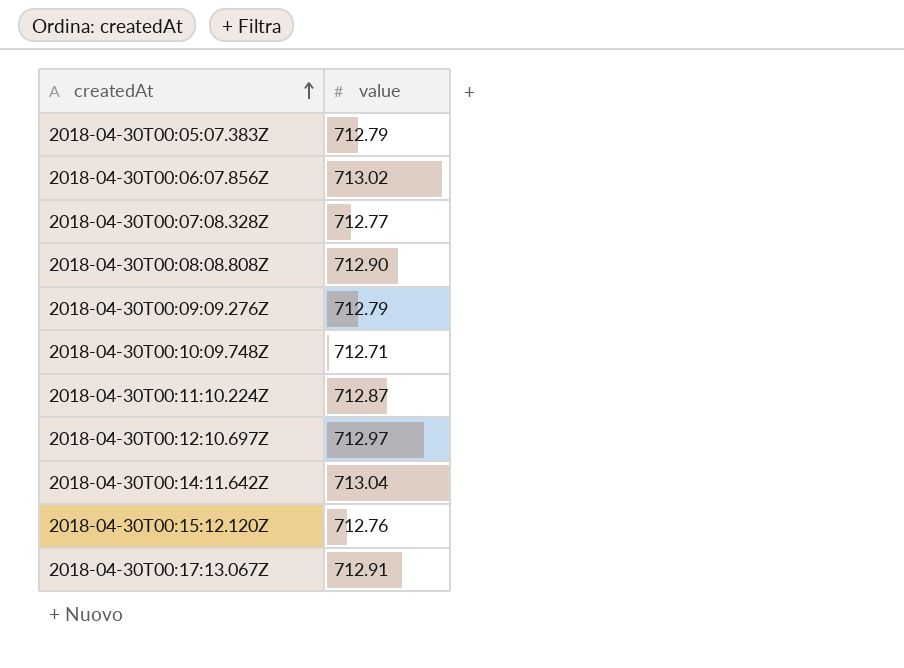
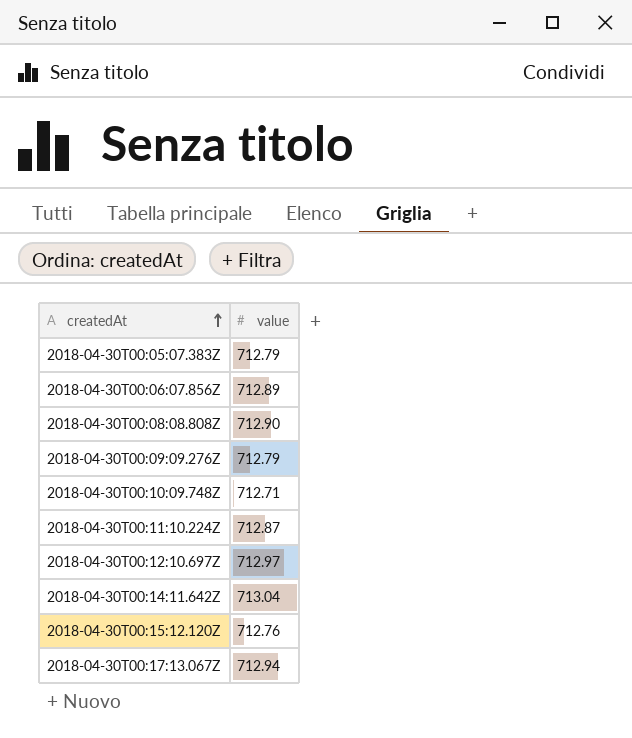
row 2018-04-30T00:07:08.328Z: 712.77 -> none
2018-04-30T00:06:07.856Z | value: 713.02 -> 712.89
2018-04-30T00:17:13.067Z | value: 712.91 -> 712.94

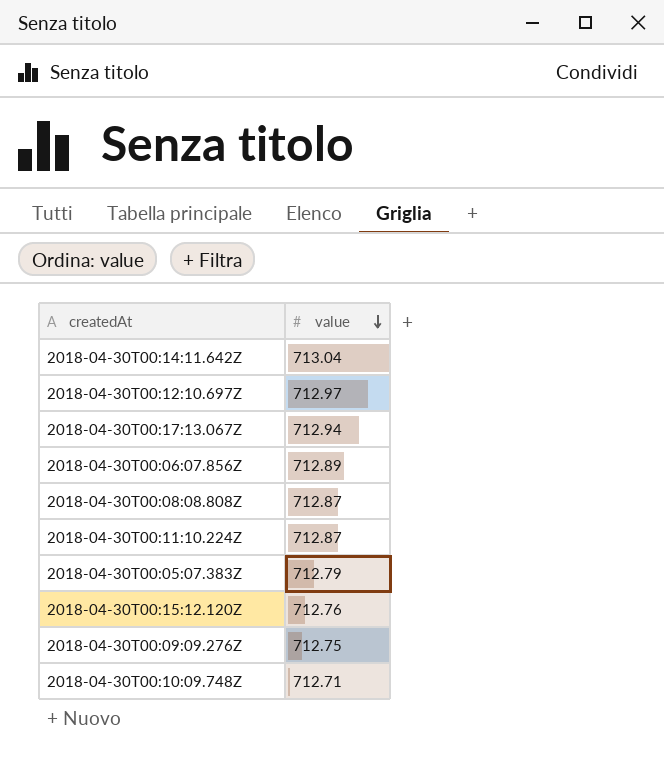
row order: createdAt ascending -> value descending
2018-04-30T00:08:08.808Z | value: 712.90 -> 712.87
2018-04-30T00:09:09.276Z | value: 712.79 -> 712.75

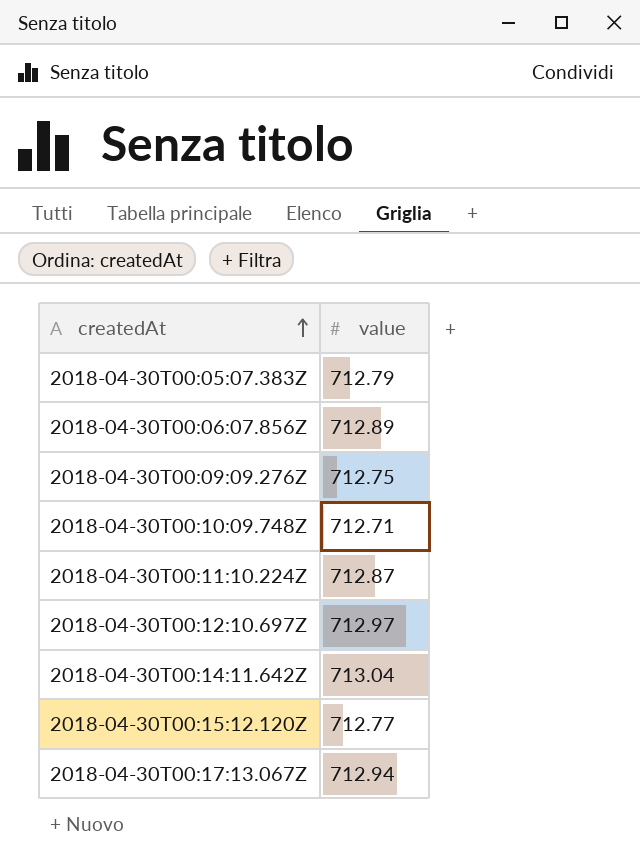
row order: value descending -> createdAt ascending
row 2018-04-30T00:08:08.808Z: 712.87 -> none
2018-04-30T00:15:12.120Z | value: 712.76 -> 712.77

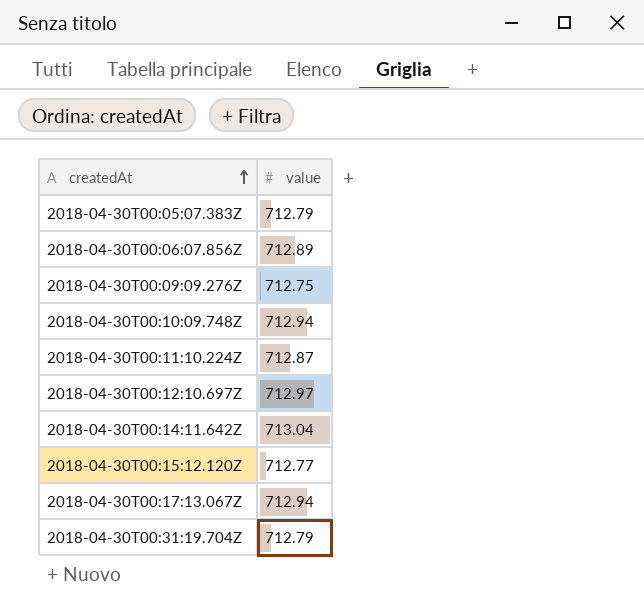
2018-04-30T00:10:09.748Z | value: 712.71 -> 712.94
row 2018-04-30T00:31:19.704Z: none -> 712.79

